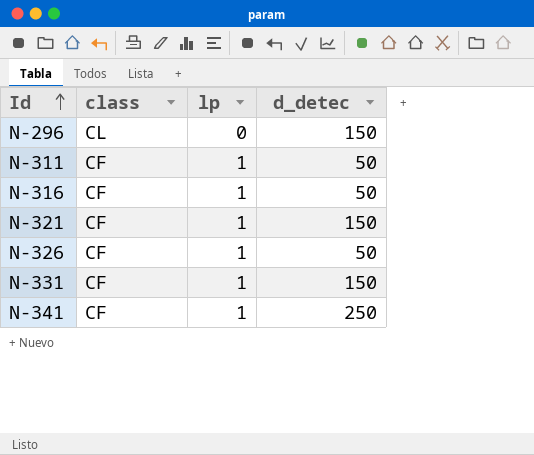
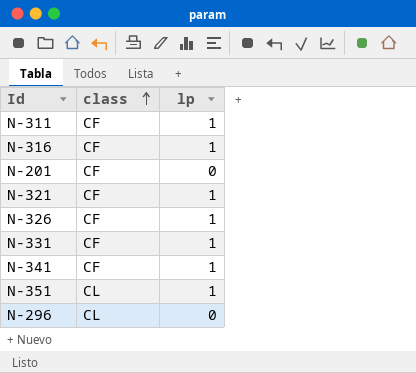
row order: Id ascending -> class ascending
column d_detec | position: 4 -> none
row N-201: none -> CF | 0
row N-351: none -> CL | 1

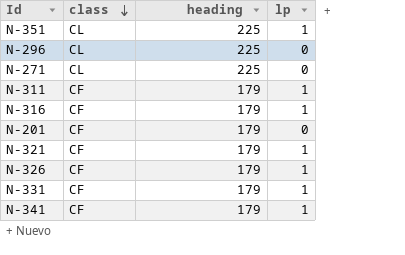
row order: class ascending -> class descending
column heading | position: none -> 3
row N-271: none -> CL | 225 | 0

